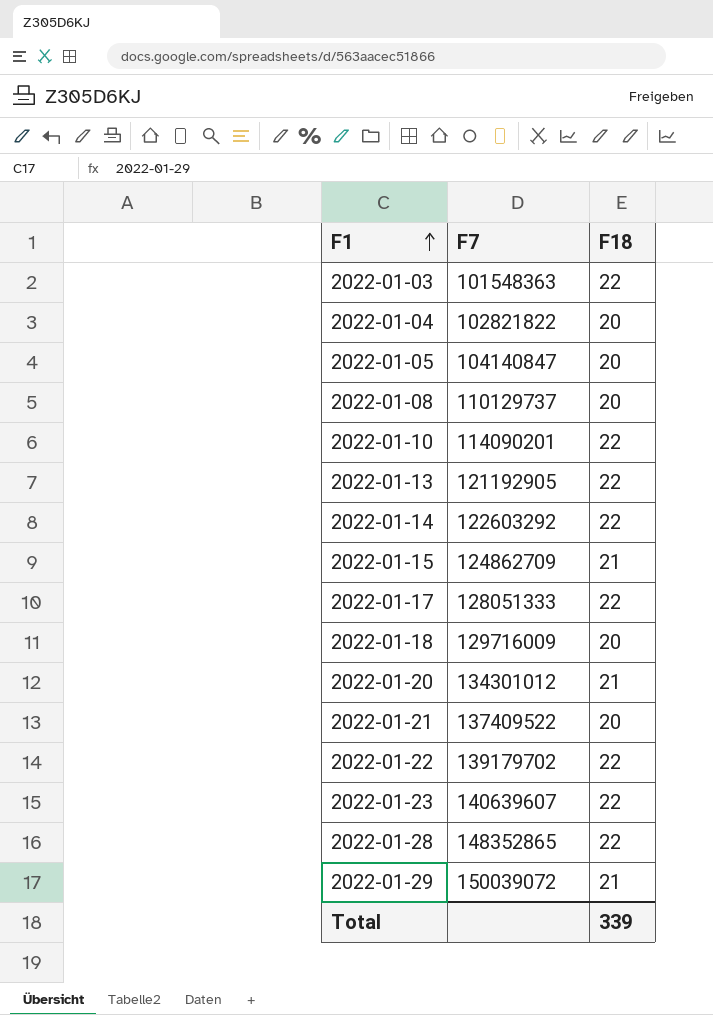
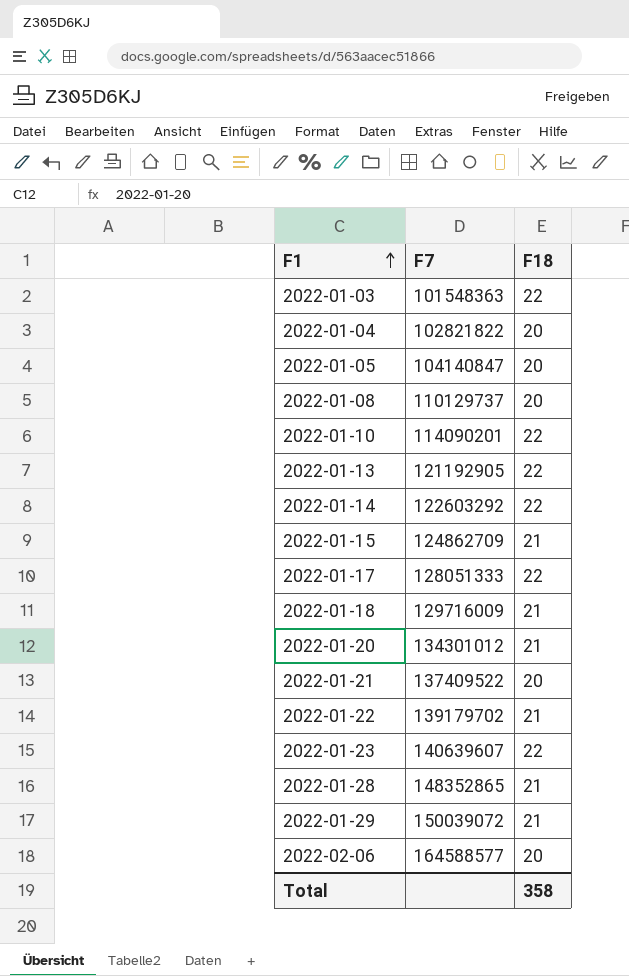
2022-01-18 | F18: 20 -> 21
2022-01-22 | F18: 22 -> 21
2022-01-28 | F18: 22 -> 21
row 2022-02-06: none -> 164588577 | 20
Total | F18: 339 -> 358

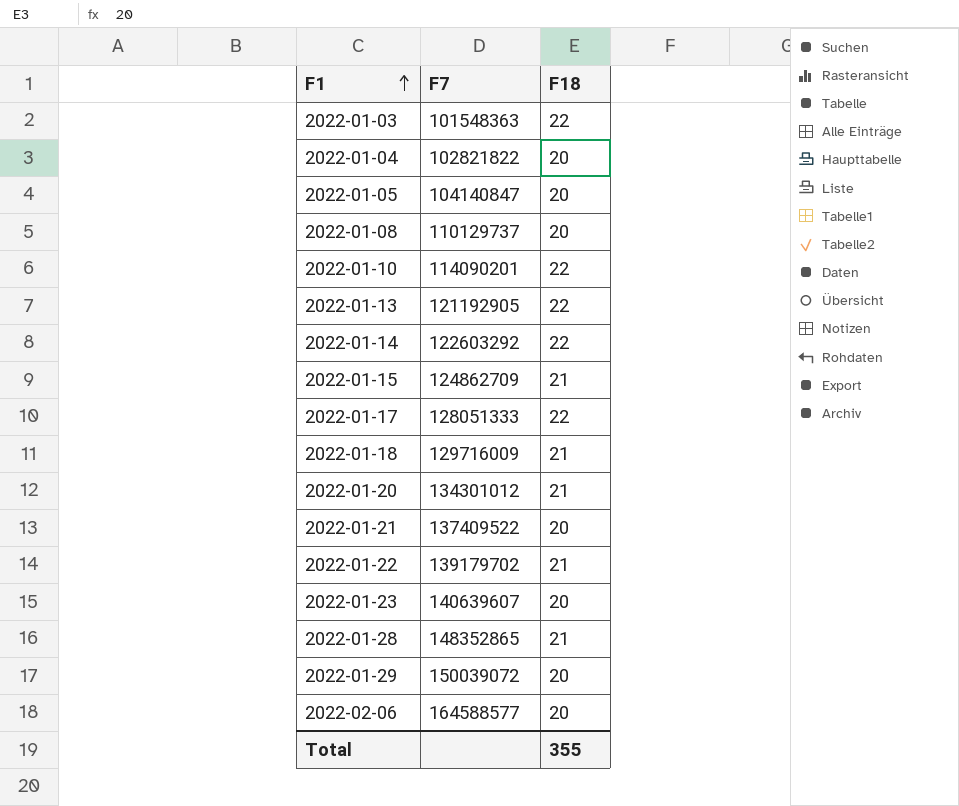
2022-01-23 | F18: 22 -> 20
2022-01-29 | F18: 21 -> 20
Total | F18: 358 -> 355

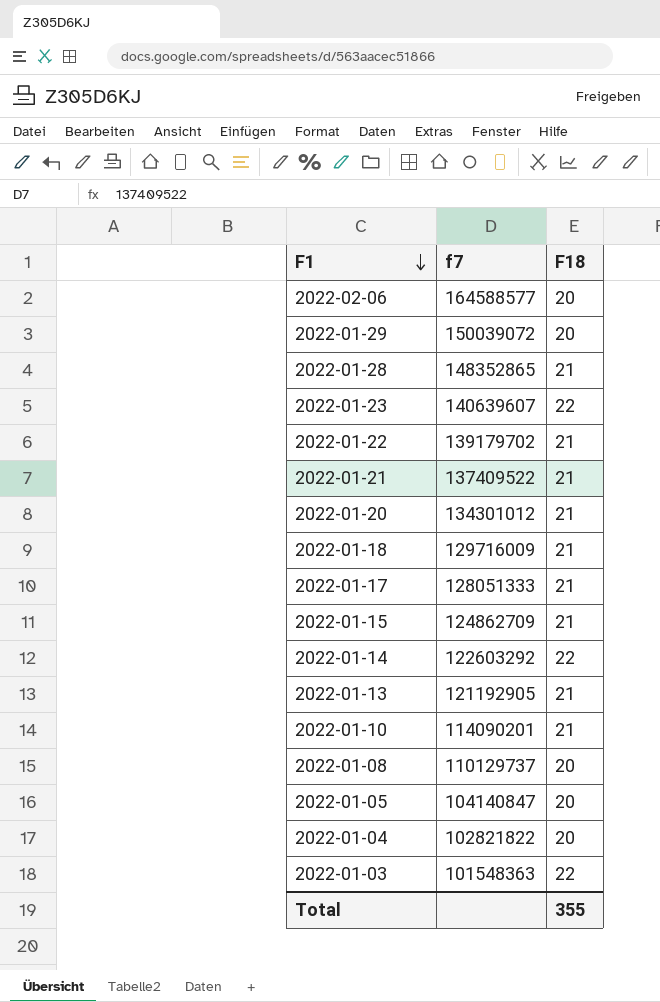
row order: F1 ascending -> F1 descending
column name: F7 -> f7
2022-01-23 | F18: 20 -> 22
2022-01-21 | F18: 20 -> 21
2022-01-17 | F18: 22 -> 21
2022-01-13 | F18: 22 -> 21
2022-01-10 | F18: 22 -> 21

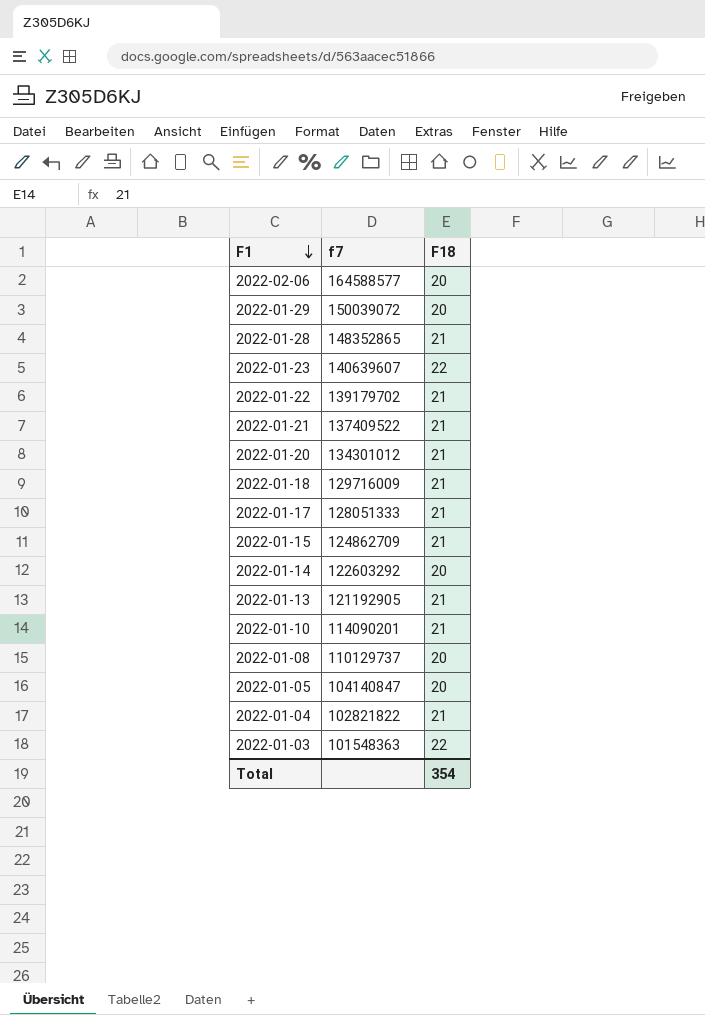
2022-01-14 | F18: 22 -> 20
2022-01-04 | F18: 20 -> 21
Total | F18: 355 -> 354

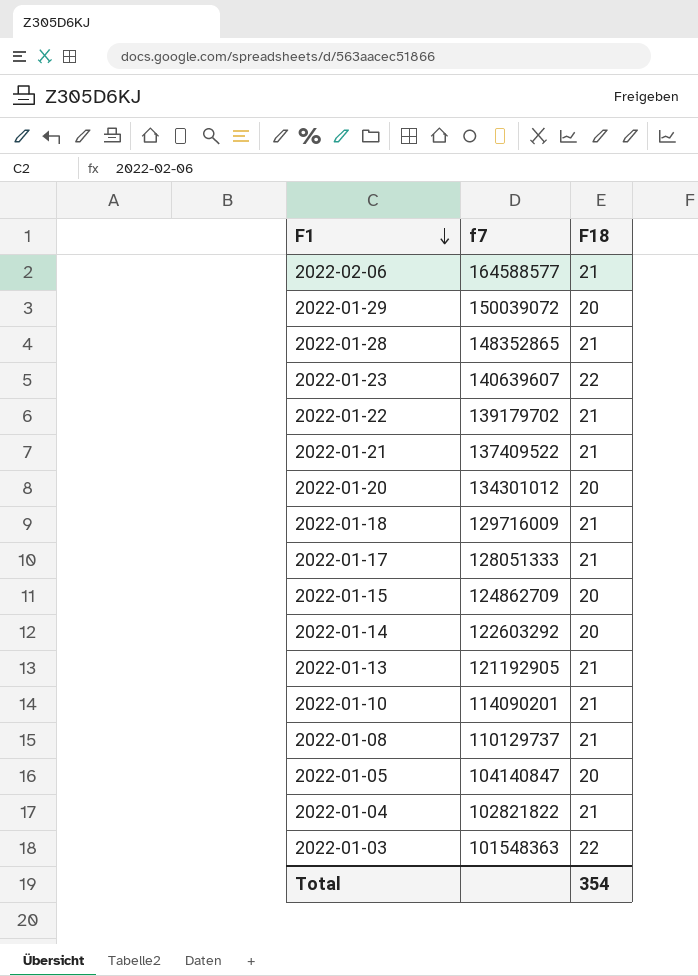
2022-02-06 | F18: 20 -> 21
2022-01-20 | F18: 21 -> 20
2022-01-15 | F18: 21 -> 20
2022-01-08 | F18: 20 -> 21

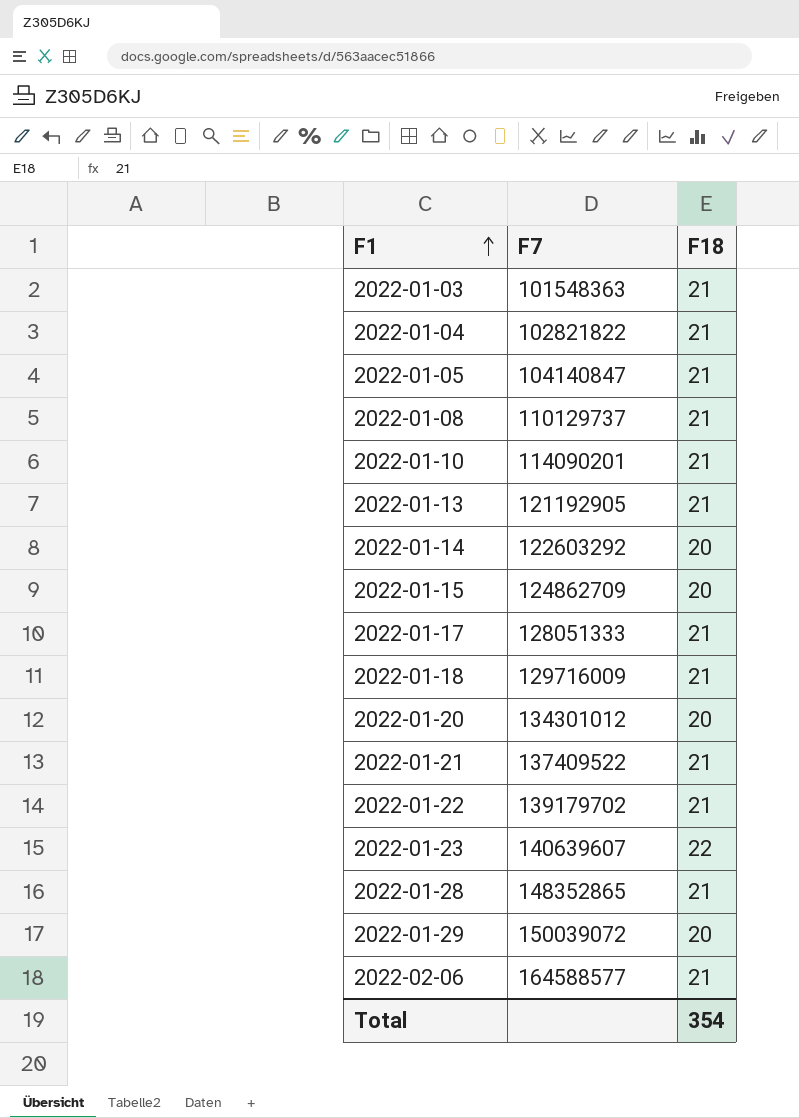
row order: F1 descending -> F1 ascending
column name: f7 -> F7
2022-01-03 | F18: 22 -> 21
2022-01-05 | F18: 20 -> 21

